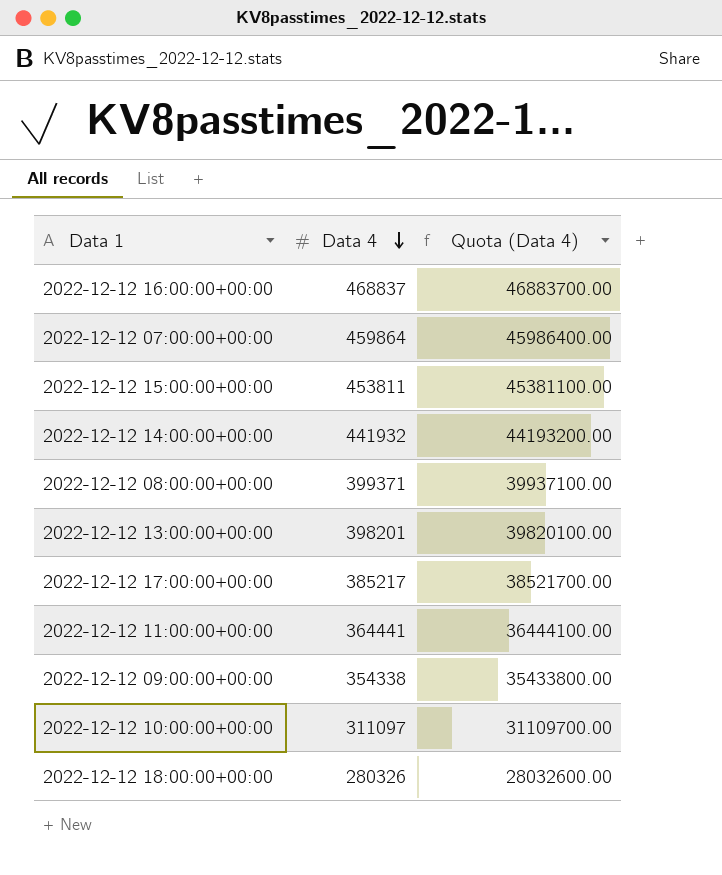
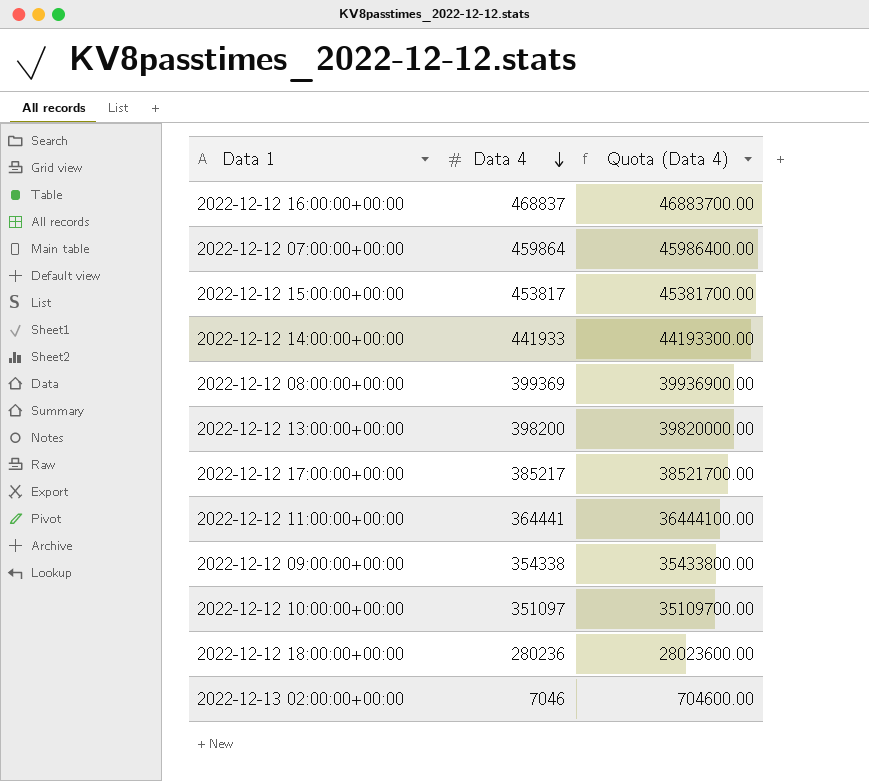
2022-12-12 15:00:00+00:00 | Data 4: 453811 -> 453817
2022-12-12 15:00:00+00:00 | Quota (Data 4): 45381100.00 -> 45381700.00
2022-12-12 14:00:00+00:00 | Data 4: 441932 -> 441933
2022-12-12 14:00:00+00:00 | Quota (Data 4): 44193200.00 -> 44193300.00
2022-12-12 08:00:00+00:00 | Data 4: 399371 -> 399369
2022-12-12 08:00:00+00:00 | Quota (Data 4): 39937100.00 -> 39936900.00
2022-12-12 13:00:00+00:00 | Data 4: 398201 -> 398200
2022-12-12 13:00:00+00:00 | Quota (Data 4): 39820100.00 -> 39820000.00
2022-12-12 10:00:00+00:00 | Data 4: 311097 -> 351097
2022-12-12 10:00:00+00:00 | Quota (Data 4): 31109700.00 -> 35109700.00
2022-12-12 18:00:00+00:00 | Data 4: 280326 -> 280236
2022-12-12 18:00:00+00:00 | Quota (Data 4): 28032600.00 -> 28023600.00
row 2022-12-13 02:00:00+00:00: none -> 7046 | 704600.00

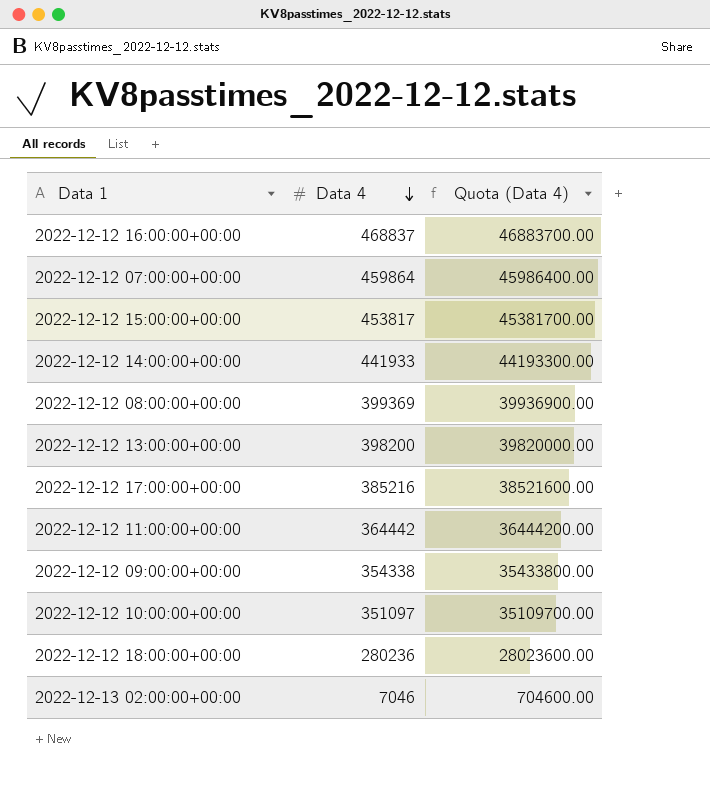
2022-12-12 17:00:00+00:00 | Data 4: 385217 -> 385216
2022-12-12 17:00:00+00:00 | Quota (Data 4): 38521700.00 -> 38521600.00
2022-12-12 11:00:00+00:00 | Data 4: 364441 -> 364442
2022-12-12 11:00:00+00:00 | Quota (Data 4): 36444100.00 -> 36444200.00

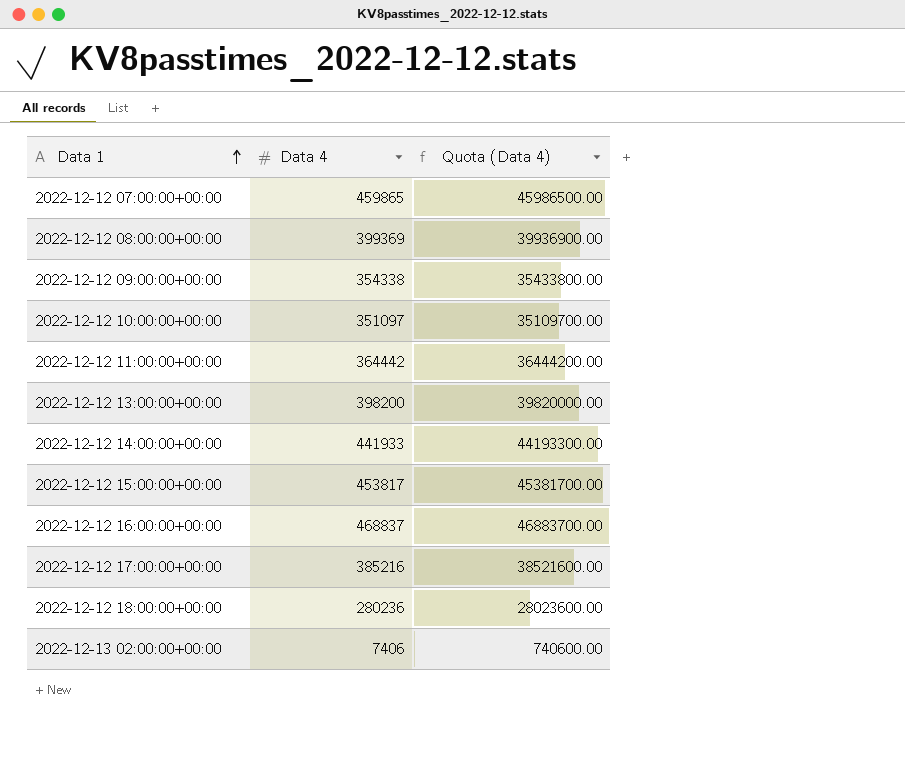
row order: Data 4 descending -> Data 1 ascending
2022-12-12 07:00:00+00:00 | Data 4: 459864 -> 459865
2022-12-12 07:00:00+00:00 | Quota (Data 4): 45986400.00 -> 45986500.00
2022-12-13 02:00:00+00:00 | Data 4: 7046 -> 7406
2022-12-13 02:00:00+00:00 | Quota (Data 4): 704600.00 -> 740600.00

